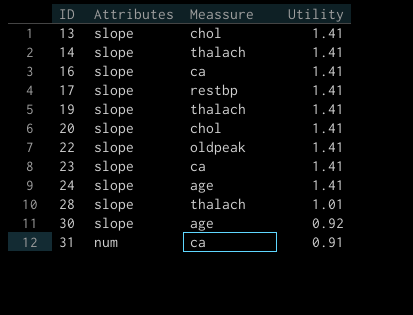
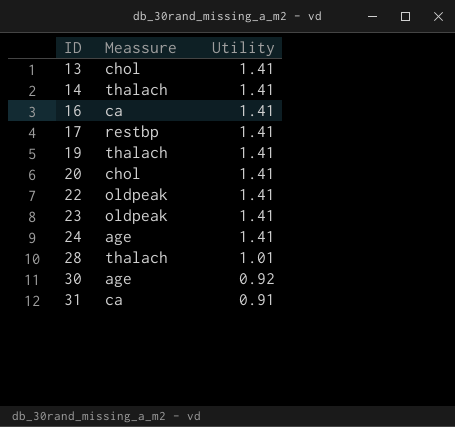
column Attributes | position: 2 -> none
23 | Meassure: ca -> oldpeak

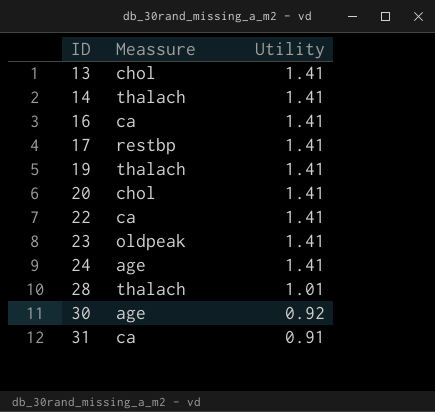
22 | Meassure: oldpeak -> ca

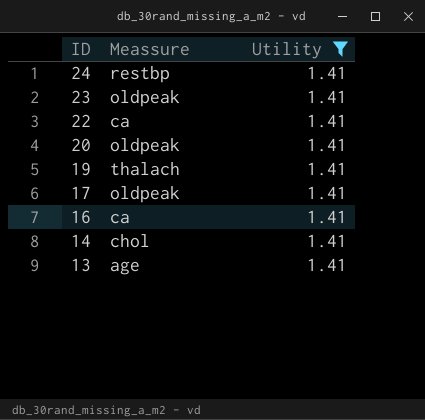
filter: none -> Utility = 1.41
row order: ID ascending -> ID descending
24 | Meassure: age -> restbp
20 | Meassure: chol -> oldpeak
17 | Meassure: restbp -> oldpeak
14 | Meassure: thalach -> chol
13 | Meassure: chol -> age

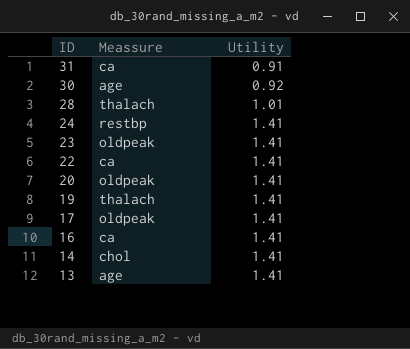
filter: Utility = 1.41 -> none

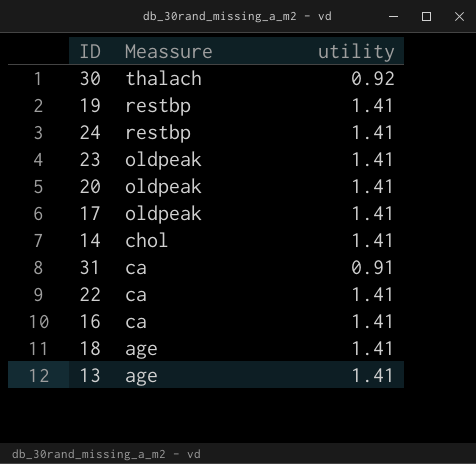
row order: ID descending -> Meassure descending
column name: Utility -> utility
row 28: thalach | 1.01 -> none
30 | Meassure: age -> thalach
19 | Meassure: thalach -> restbp
row 18: none -> age | 1.41

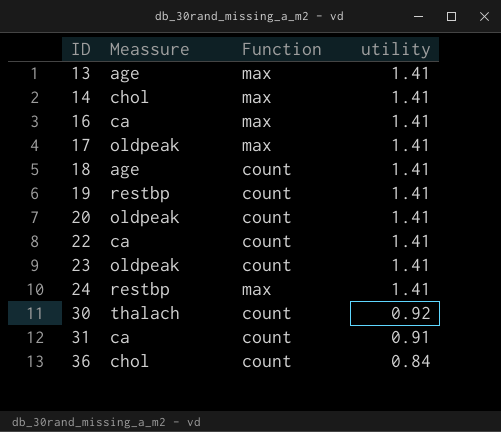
row order: Meassure descending -> ID ascending
column Function | position: none -> 3
row 36: none -> chol | count | 0.84

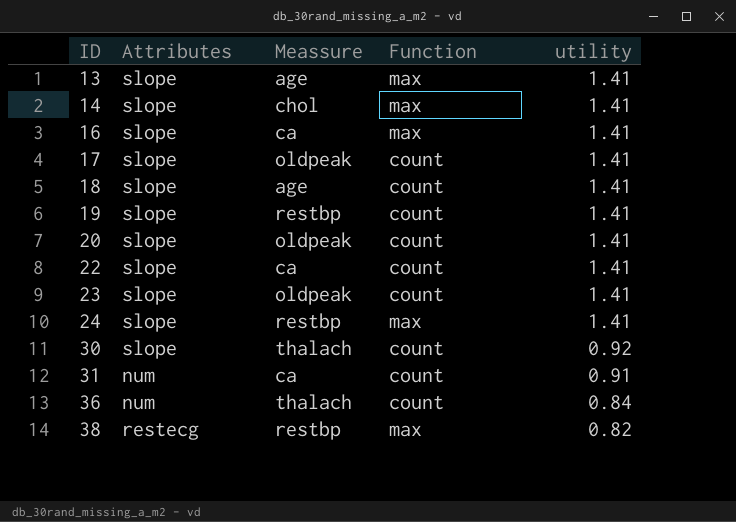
column Attributes | position: none -> 2
17 | Function: max -> count
36 | Meassure: chol -> thalach
row 38: none -> restecg | restbp | max | 0.82

